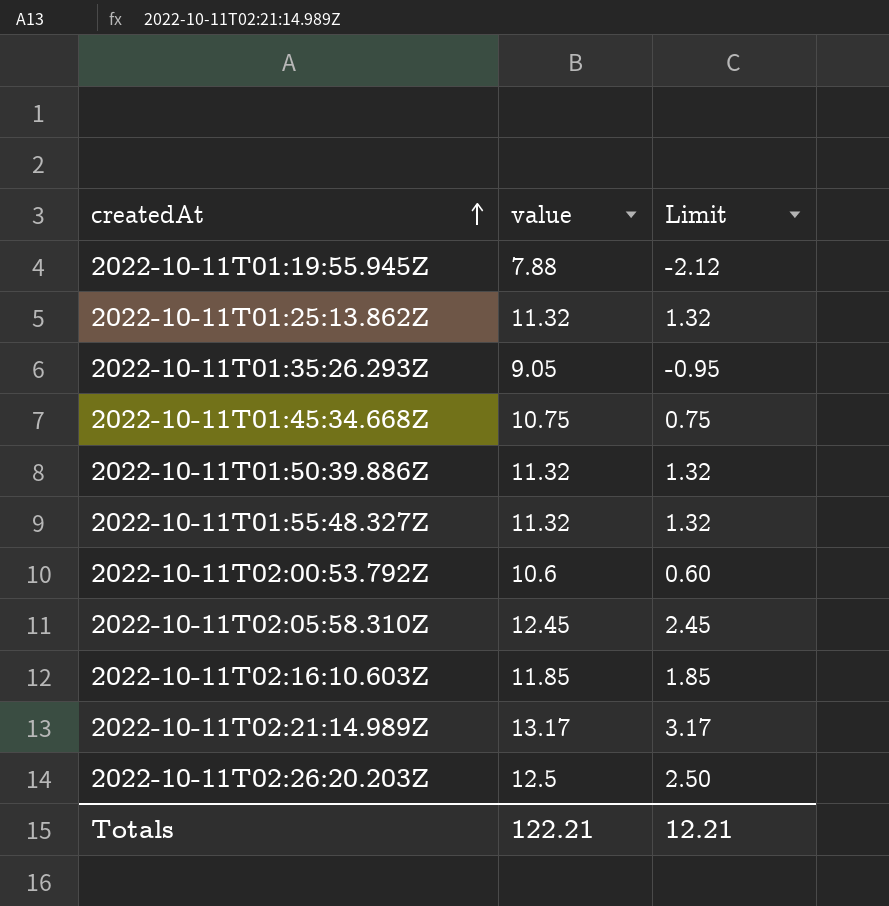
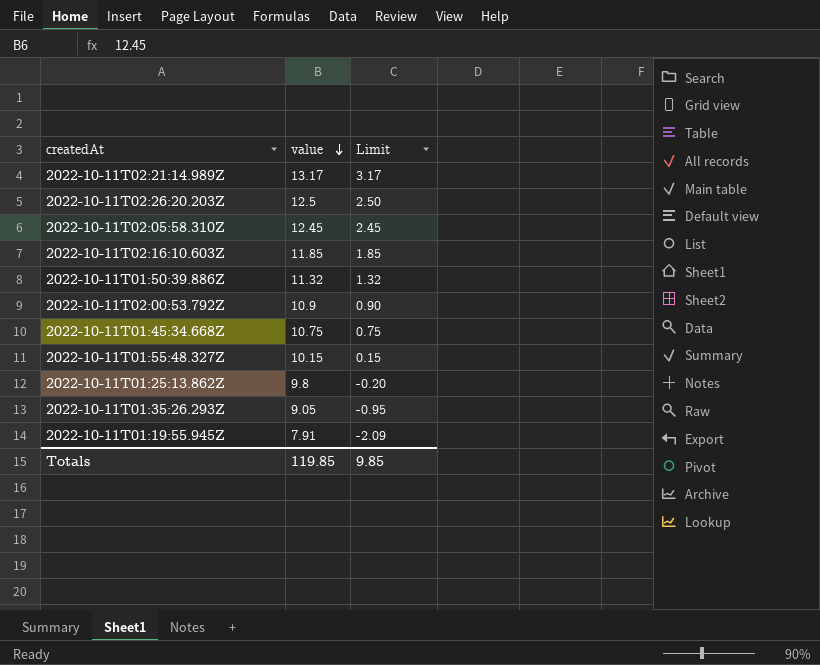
row order: createdAt ascending -> value descending
2022-10-11T02:00:53.792Z | value: 10.6 -> 10.9
2022-10-11T02:00:53.792Z | Limit: 0.60 -> 0.90
2022-10-11T01:55:48.327Z | value: 11.32 -> 10.15
2022-10-11T01:55:48.327Z | Limit: 1.32 -> 0.15
2022-10-11T01:25:13.862Z | value: 11.32 -> 9.8
2022-10-11T01:25:13.862Z | Limit: 1.32 -> -0.20
2022-10-11T01:19:55.945Z | value: 7.88 -> 7.91
2022-10-11T01:19:55.945Z | Limit: -2.12 -> -2.09
Totals | value: 122.21 -> 119.85
Totals | Limit: 12.21 -> 9.85

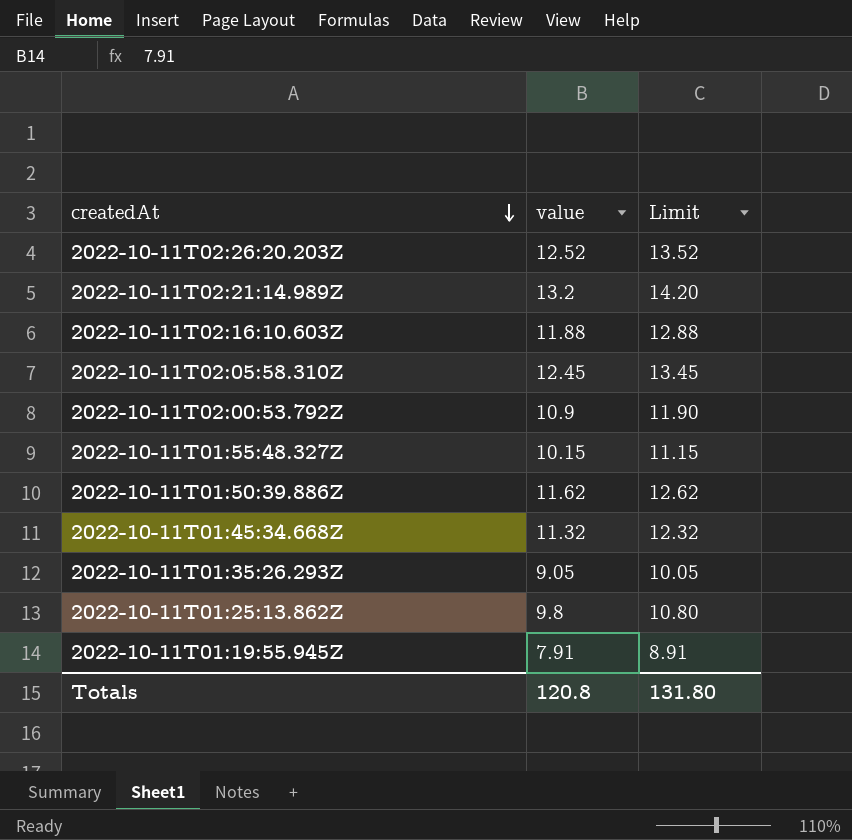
row order: value descending -> createdAt descending
column Limit | formula: [value] - 10 -> [value] + 1
2022-10-11T02:26:20.203Z | value: 12.5 -> 12.52
2022-10-11T02:21:14.989Z | value: 13.17 -> 13.2
2022-10-11T02:16:10.603Z | value: 11.85 -> 11.88
2022-10-11T01:50:39.886Z | value: 11.32 -> 11.62
2022-10-11T01:45:34.668Z | value: 10.75 -> 11.32
Totals | value: 119.85 -> 120.8
Totals | Limit: 9.85 -> 131.80

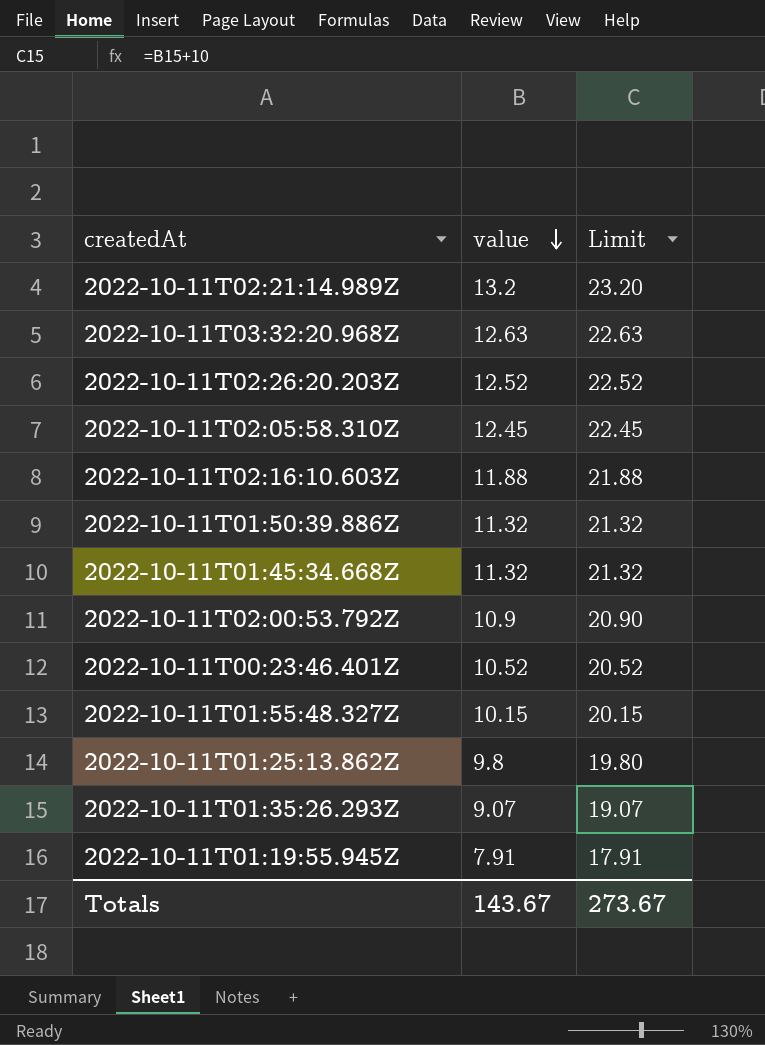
row order: createdAt descending -> value descending
column Limit | formula: [value] + 1 -> [value] + 10
row 2022-10-11T03:32:20.968Z: none -> 12.63 | 22.63
2022-10-11T01:50:39.886Z | value: 11.62 -> 11.32
row 2022-10-11T00:23:46.401Z: none -> 10.52 | 20.52
2022-10-11T01:35:26.293Z | value: 9.05 -> 9.07
Totals | value: 120.8 -> 143.67
Totals | Limit: 131.80 -> 273.67

